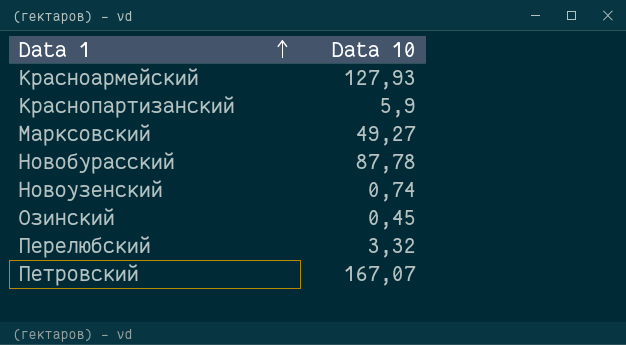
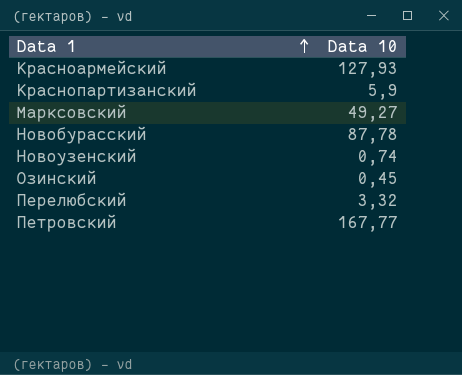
Петровский | Data 10: 167,07 -> 167,77

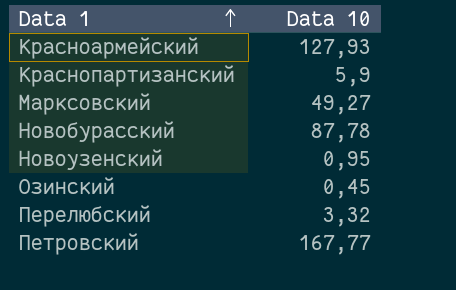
Новоузенский | Data 10: 0,74 -> 0,95

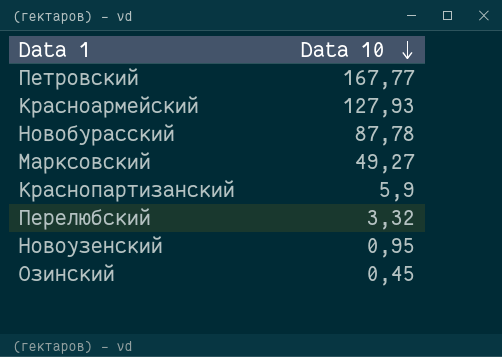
row order: Data 1 ascending -> Data 10 descending

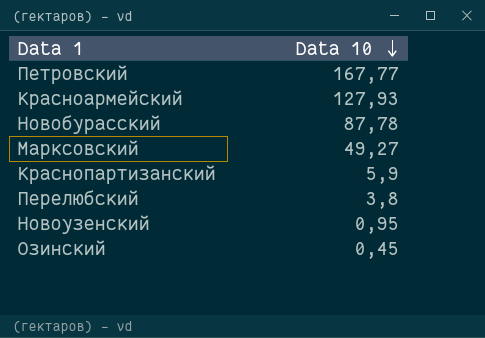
Перелюбский | Data 10: 3,32 -> 3,8

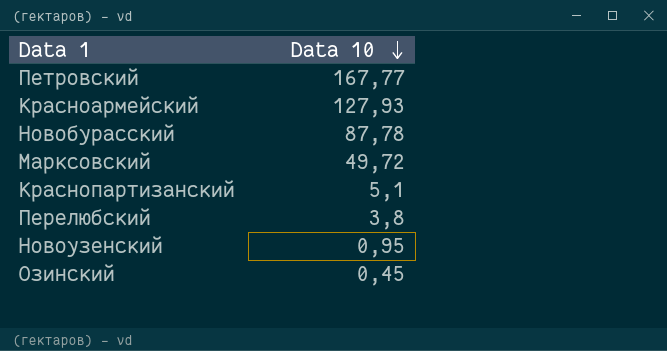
Марксовский | Data 10: 49,27 -> 49,72
Краснопартизанский | Data 10: 5,9 -> 5,1

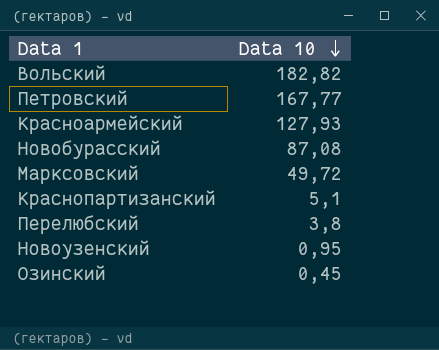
row Вольский: none -> 182,82
Новобурасский | Data 10: 87,78 -> 87,08

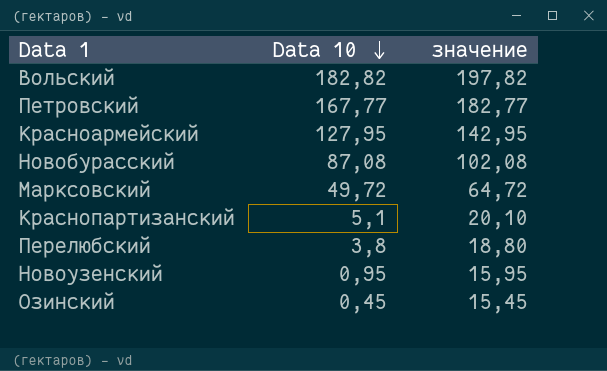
column значение | formula: none -> [Data 10] + 15
Красноармейский | Data 10: 127,93 -> 127,95

